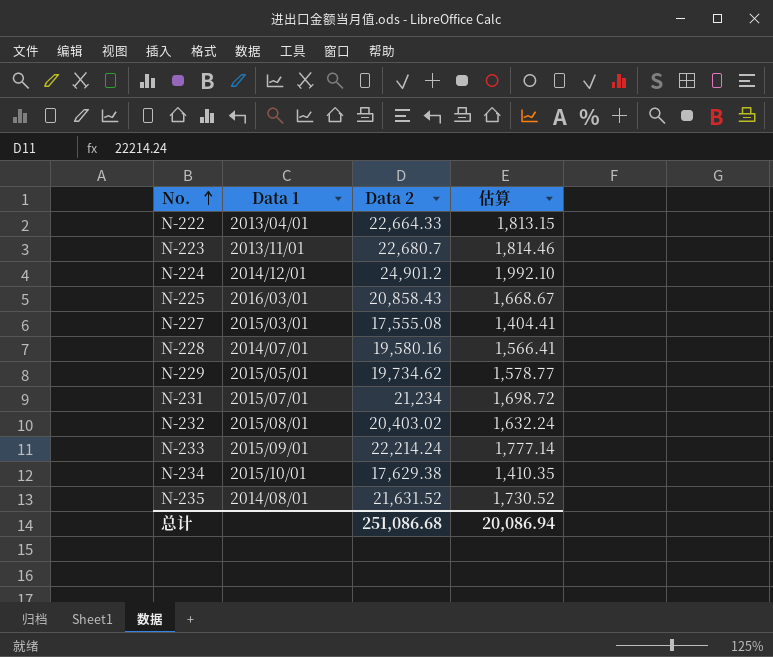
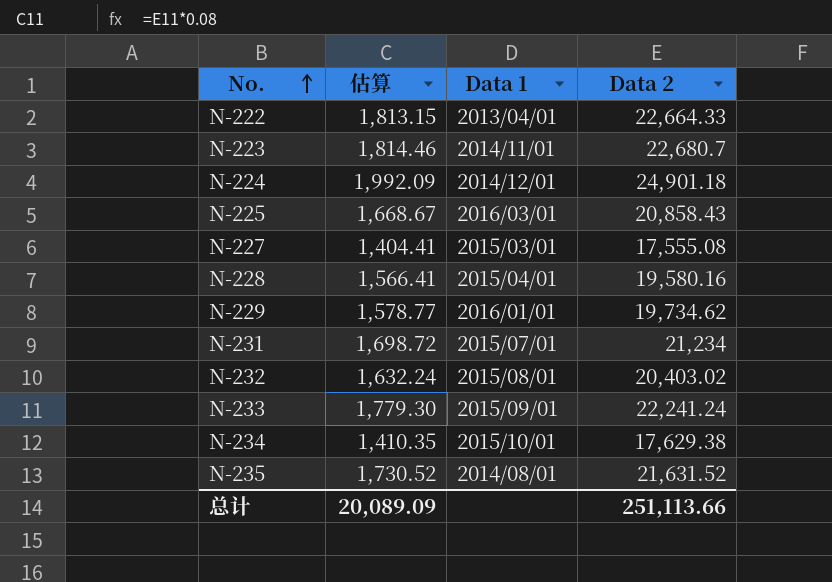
column 估算 | position: 4 -> 2
N-223 | Data 1: 2013/11/01 -> 2014/11/01
N-224 | 估算: 1,992.10 -> 1,992.09
N-224 | Data 2: 24,901.2 -> 24,901.18
N-228 | Data 1: 2014/07/01 -> 2015/04/01
N-229 | Data 1: 2015/05/01 -> 2016/01/01
N-233 | 估算: 1,777.14 -> 1,779.30
N-233 | Data 2: 22,214.24 -> 22,241.24
总计 | 估算: 20,086.94 -> 20,089.09
总计 | Data 2: 251,086.68 -> 251,113.66

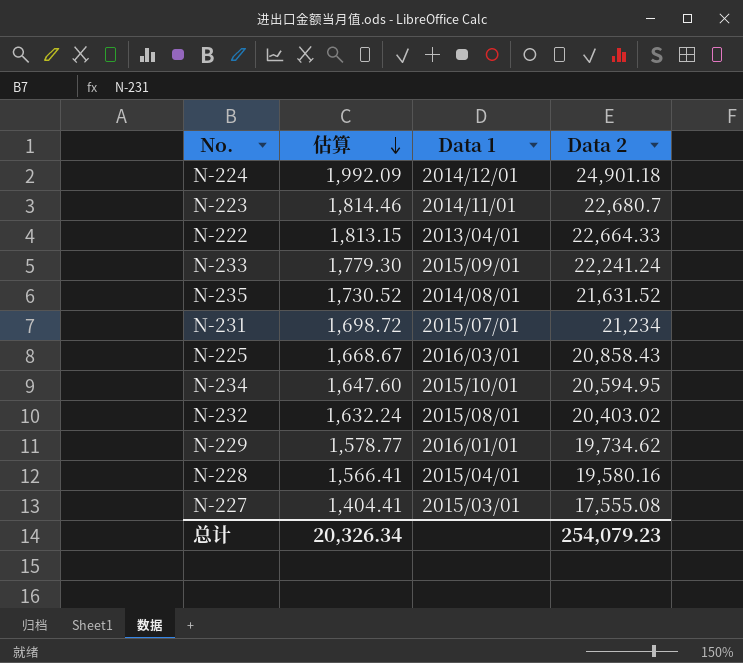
row order: No. ascending -> 估算 descending
N-234 | 估算: 1,410.35 -> 1,647.60
N-234 | Data 2: 17,629.38 -> 20,594.95
总计 | 估算: 20,089.09 -> 20,326.34
总计 | Data 2: 251,113.66 -> 254,079.23

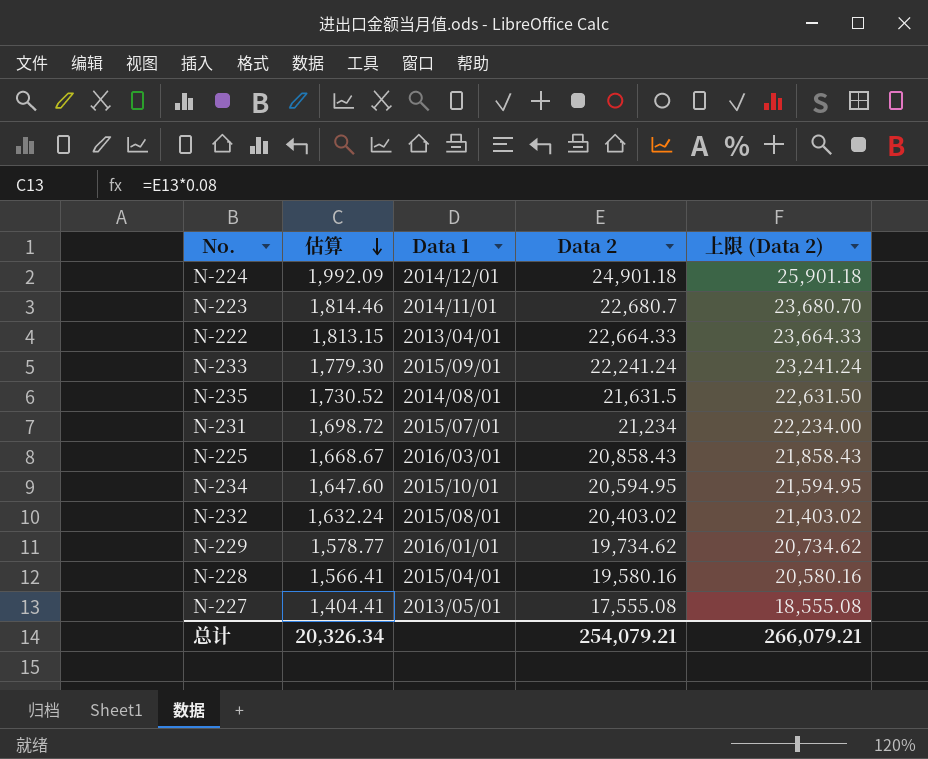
column 上限 (Data 2) | formula: none -> [Data 2] + 1000
N-235 | Data 2: 21,631.52 -> 21,631.5
N-227 | Data 1: 2015/03/01 -> 2013/05/01
总计 | Data 2: 254,079.23 -> 254,079.21

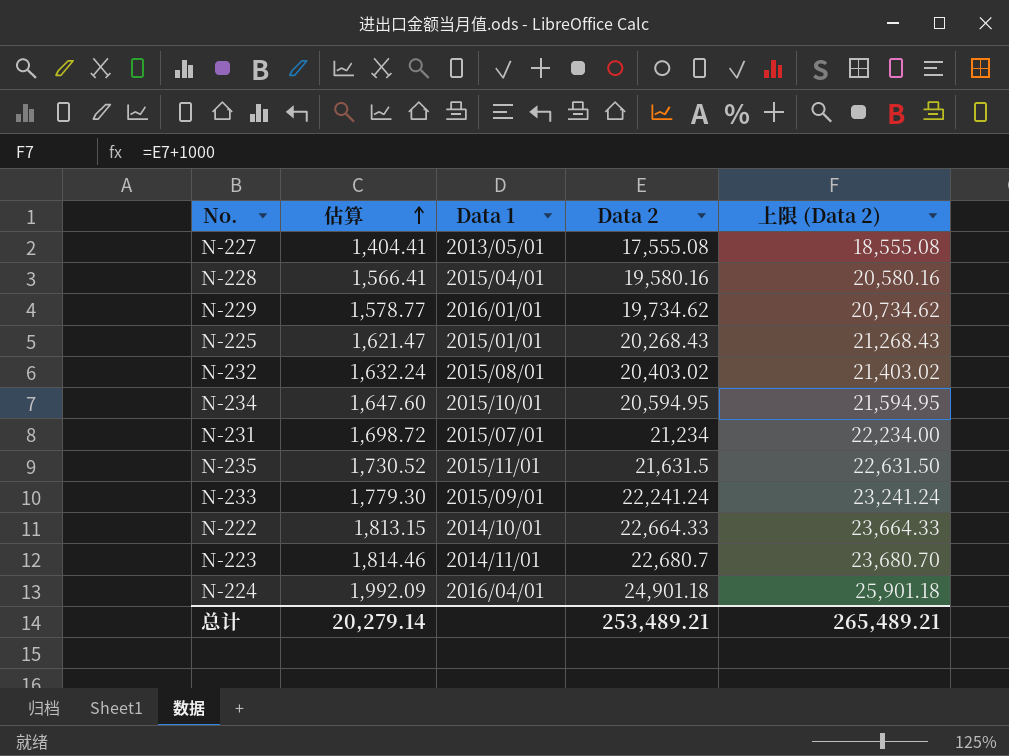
row order: 估算 descending -> 估算 ascending
N-225 | 估算: 1,668.67 -> 1,621.47
N-225 | Data 1: 2016/03/01 -> 2015/01/01
N-225 | Data 2: 20,858.43 -> 20,268.43
N-225 | 上限 (Data 2): 21,858.43 -> 21,268.43
N-235 | Data 1: 2014/08/01 -> 2015/11/01
N-222 | Data 1: 2013/04/01 -> 2014/10/01
N-224 | Data 1: 2014/12/01 -> 2016/04/01
总计 | 估算: 20,326.34 -> 20,279.14
总计 | Data 2: 254,079.21 -> 253,489.21
总计 | 上限 (Data 2): 266,079.21 -> 265,489.21

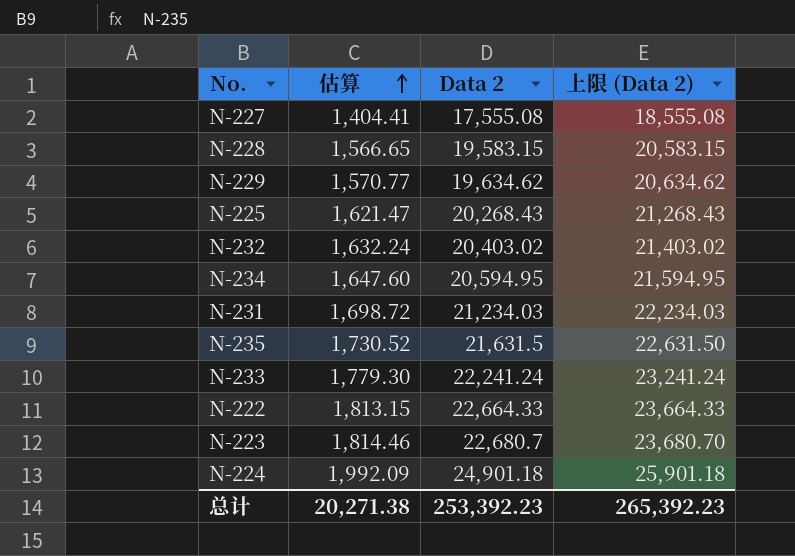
column Data 1 | position: 3 -> none
N-228 | 估算: 1,566.41 -> 1,566.65
N-228 | Data 2: 19,580.16 -> 19,583.15
N-228 | 上限 (Data 2): 20,580.16 -> 20,583.15
N-229 | 估算: 1,578.77 -> 1,570.77
N-229 | Data 2: 19,734.62 -> 19,634.62
N-229 | 上限 (Data 2): 20,734.62 -> 20,634.62
N-231 | Data 2: 21,234 -> 21,234.03
N-231 | 上限 (Data 2): 22,234.00 -> 22,234.03
总计 | 估算: 20,279.14 -> 20,271.38
总计 | Data 2: 253,489.21 -> 253,392.23
总计 | 上限 (Data 2): 265,489.21 -> 265,392.23

